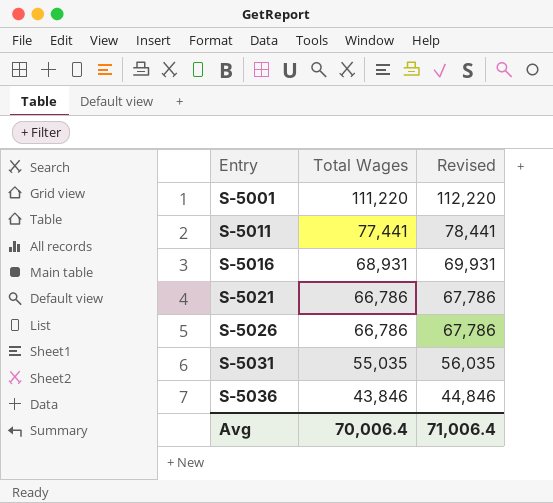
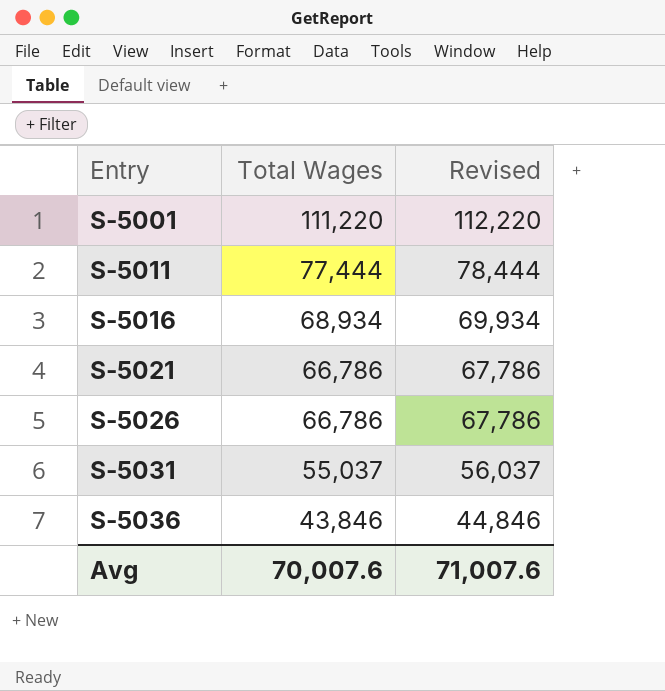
S-5011 | Total Wages: 77,441 -> 77,444
S-5011 | Revised: 78,441 -> 78,444
S-5016 | Total Wages: 68,931 -> 68,934
S-5016 | Revised: 69,931 -> 69,934
S-5031 | Total Wages: 55,035 -> 55,037
S-5031 | Revised: 56,035 -> 56,037
Avg | Total Wages: 70,006.4 -> 70,007.6
Avg | Revised: 71,006.4 -> 71,007.6

